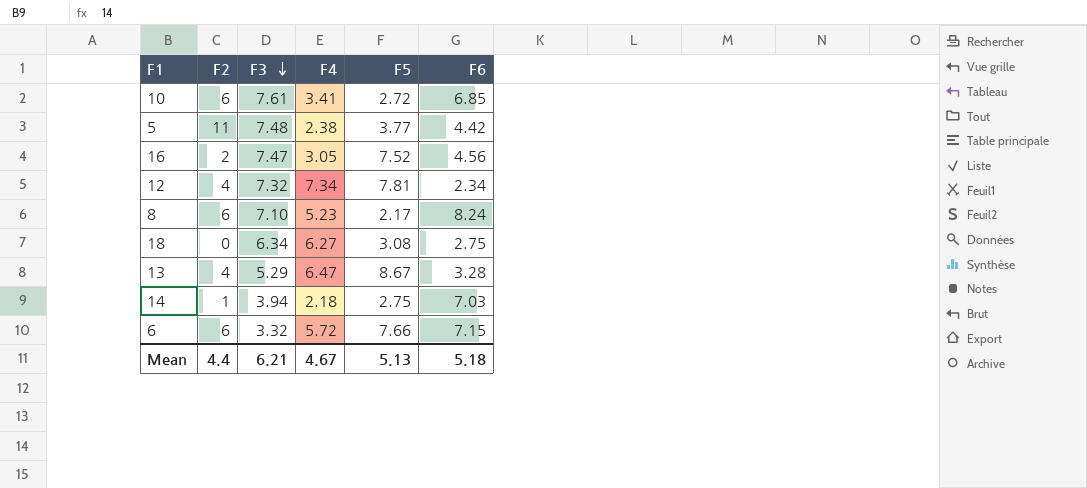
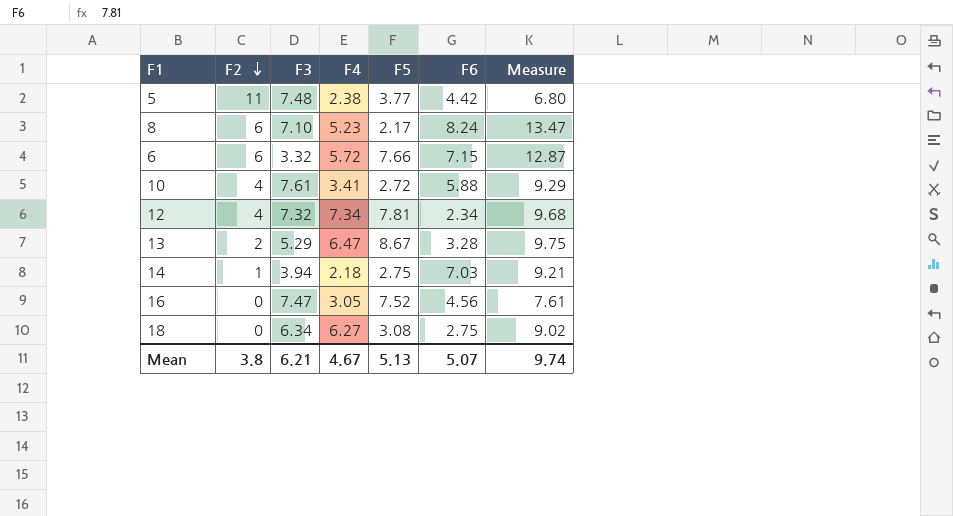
row order: F3 descending -> F2 descending
column Measure | formula: none -> [F4] + [F6]
10 | F2: 6 -> 4
10 | F6: 6.85 -> 5.88
13 | F2: 4 -> 2
16 | F2: 2 -> 0
Mean | F2: 4.4 -> 3.8
Mean | F6: 5.18 -> 5.07

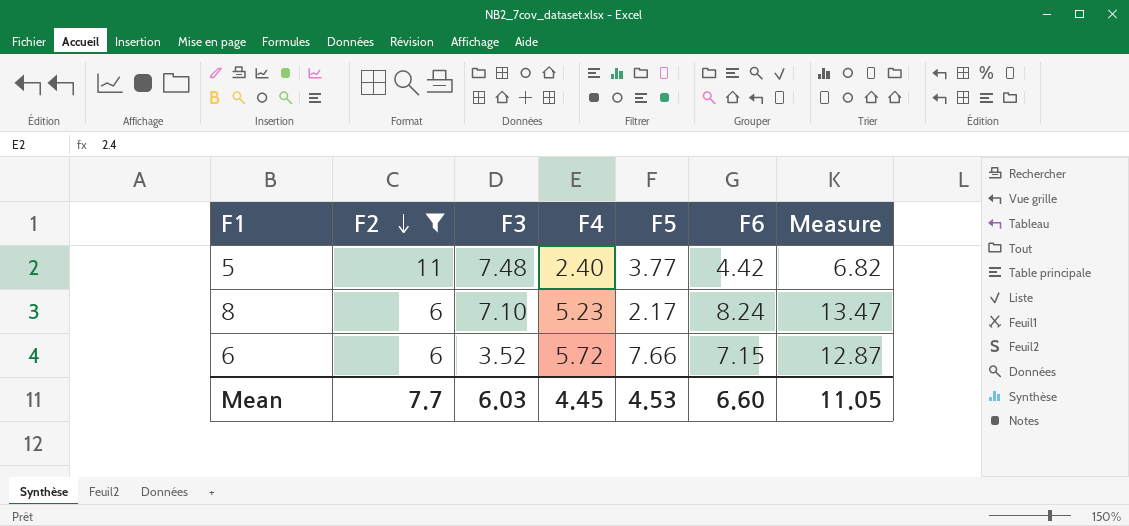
filter: none -> F2 >= 6
5 | F4: 2.38 -> 2.40
5 | Measure: 6.80 -> 6.82
6 | F3: 3.32 -> 3.52
Mean | F2: 3.8 -> 7.7
Mean | F3: 6.21 -> 6.03
Mean | F4: 4.67 -> 4.45
Mean | F5: 5.13 -> 4.53
Mean | F6: 5.07 -> 6.60
Mean | Measure: 9.74 -> 11.05

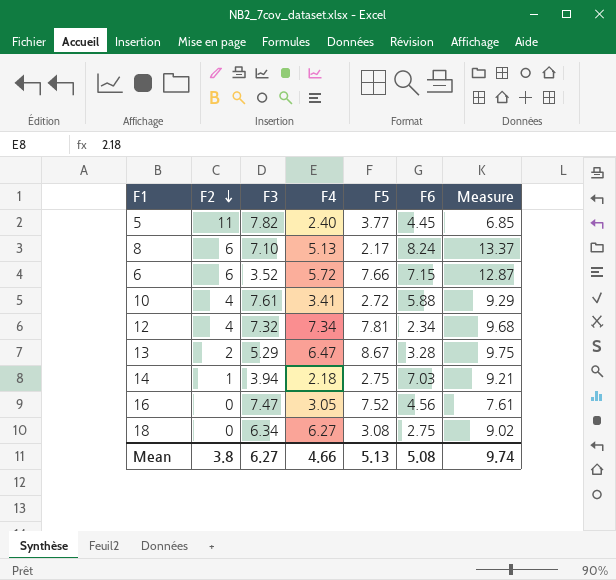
filter: F2 >= 6 -> none
5 | F3: 7.48 -> 7.82
5 | F6: 4.42 -> 4.45
5 | Measure: 6.82 -> 6.85
8 | F4: 5.23 -> 5.13
8 | Measure: 13.47 -> 13.37
Mean | F2: 7.7 -> 3.8
Mean | F3: 6.03 -> 6.27
Mean | F4: 4.45 -> 4.66
Mean | F5: 4.53 -> 5.13
Mean | F6: 6.60 -> 5.08
Mean | Measure: 11.05 -> 9.74

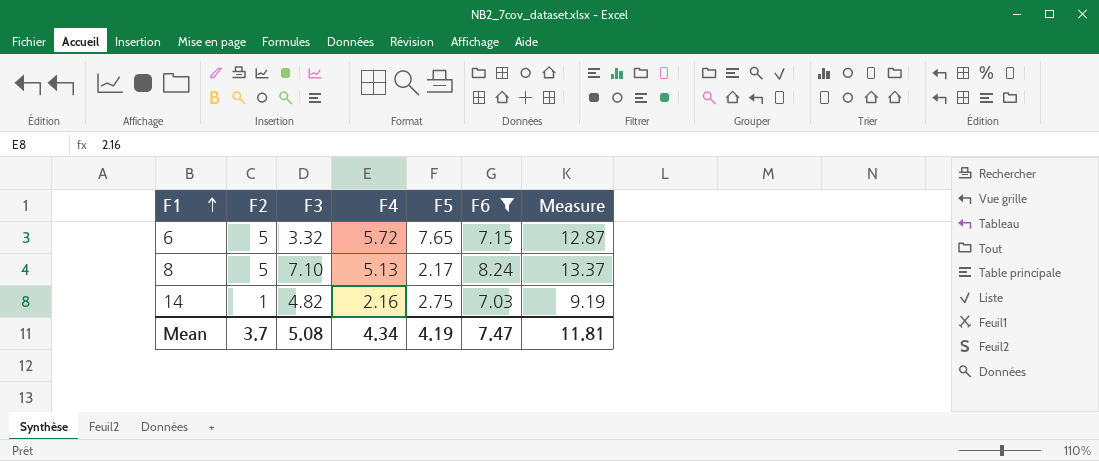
filter: none -> F6 >= 7.03
row order: F2 descending -> F1 ascending
6 | F2: 6 -> 5
6 | F3: 3.52 -> 3.32
6 | F5: 7.66 -> 7.65
8 | F2: 6 -> 5
14 | F3: 3.94 -> 4.82
14 | F4: 2.18 -> 2.16
14 | Measure: 9.21 -> 9.19
Mean | F2: 3.8 -> 3.7
Mean | F3: 6.27 -> 5.08
Mean | F4: 4.66 -> 4.34
Mean | F5: 5.13 -> 4.19
Mean | F6: 5.08 -> 7.47
Mean | Measure: 9.74 -> 11.81

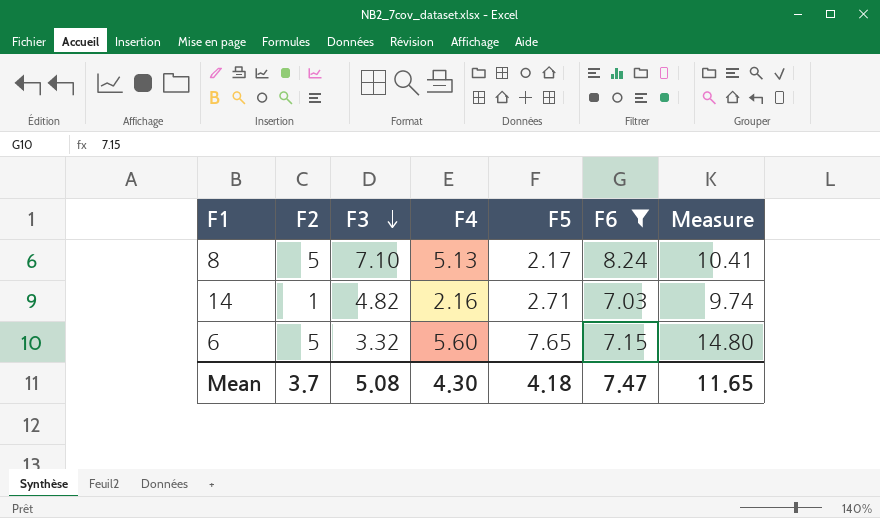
row order: F1 ascending -> F3 descending
column Measure | formula: [F4] + [F6] -> [F5] + [F6]
14 | F5: 2.75 -> 2.71
6 | F4: 5.72 -> 5.60
Mean | F4: 4.34 -> 4.30
Mean | F5: 4.19 -> 4.18
Mean | Measure: 11.81 -> 11.65

